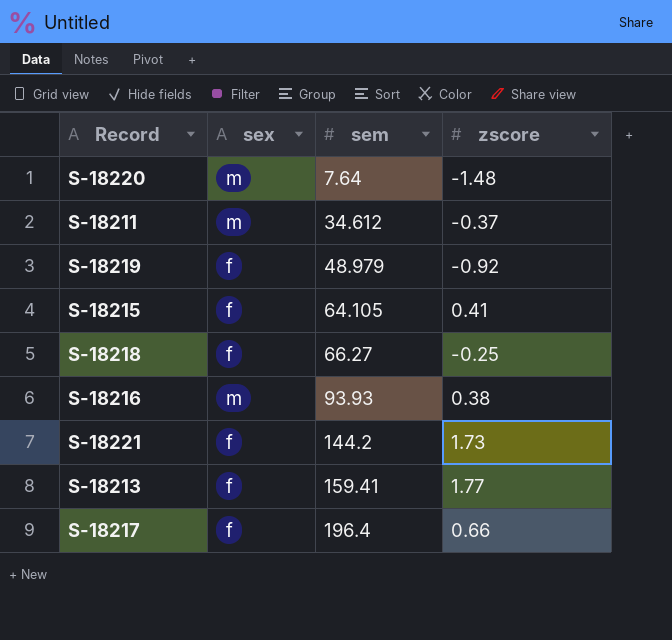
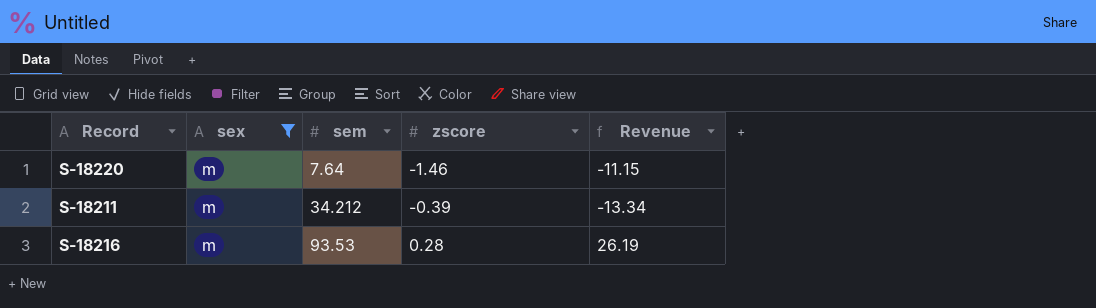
filter: none -> sex = m
column Revenue | formula: none -> [sem] * [zscore]
S-18220 | zscore: -1.48 -> -1.46
S-18211 | sem: 34.612 -> 34.212
S-18211 | zscore: -0.37 -> -0.39
S-18216 | sem: 93.93 -> 93.53
S-18216 | zscore: 0.38 -> 0.28

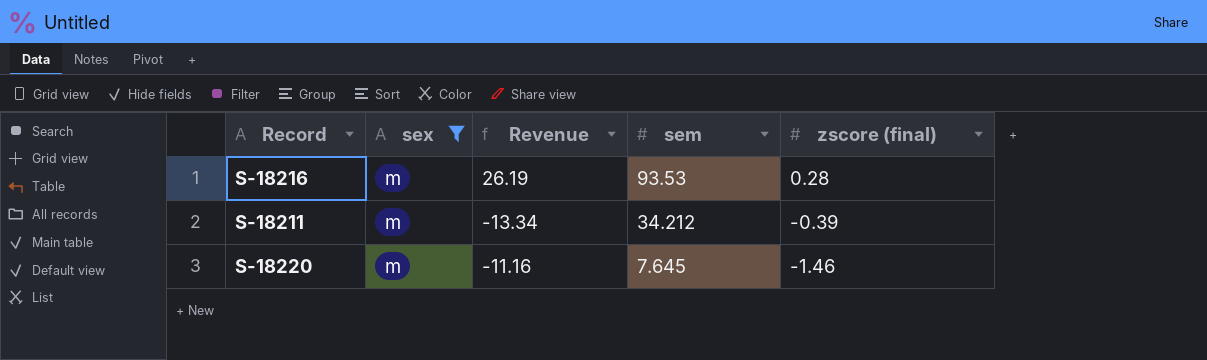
row order: sem ascending -> sem descending
column Revenue | position: 5 -> 3
column name: zscore -> zscore (final)
S-18220 | Revenue: -11.15 -> -11.16
S-18220 | sem: 7.64 -> 7.645

